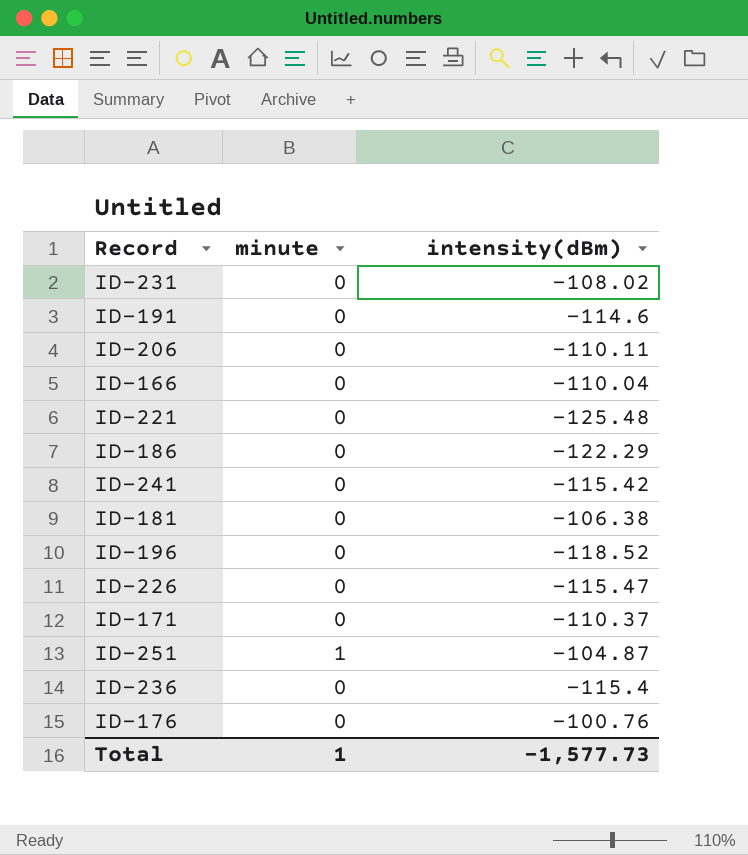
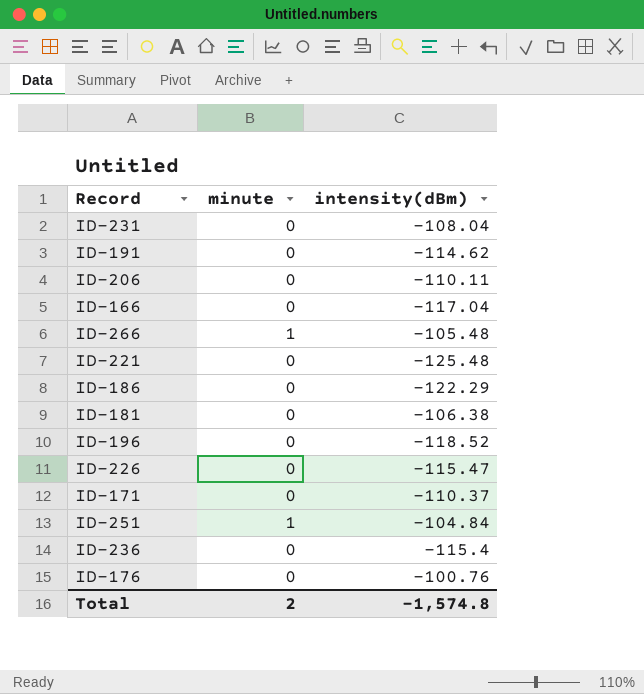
row ID-241: 0 | -115.42 -> none
ID-231 | intensity(dBm): -108.02 -> -108.04
ID-191 | intensity(dBm): -114.6 -> -114.62
ID-166 | intensity(dBm): -110.04 -> -117.04
row ID-266: none -> 1 | -105.48
ID-251 | intensity(dBm): -104.87 -> -104.84
Total | minute: 1 -> 2
Total | intensity(dBm): -1,577.73 -> -1,574.8

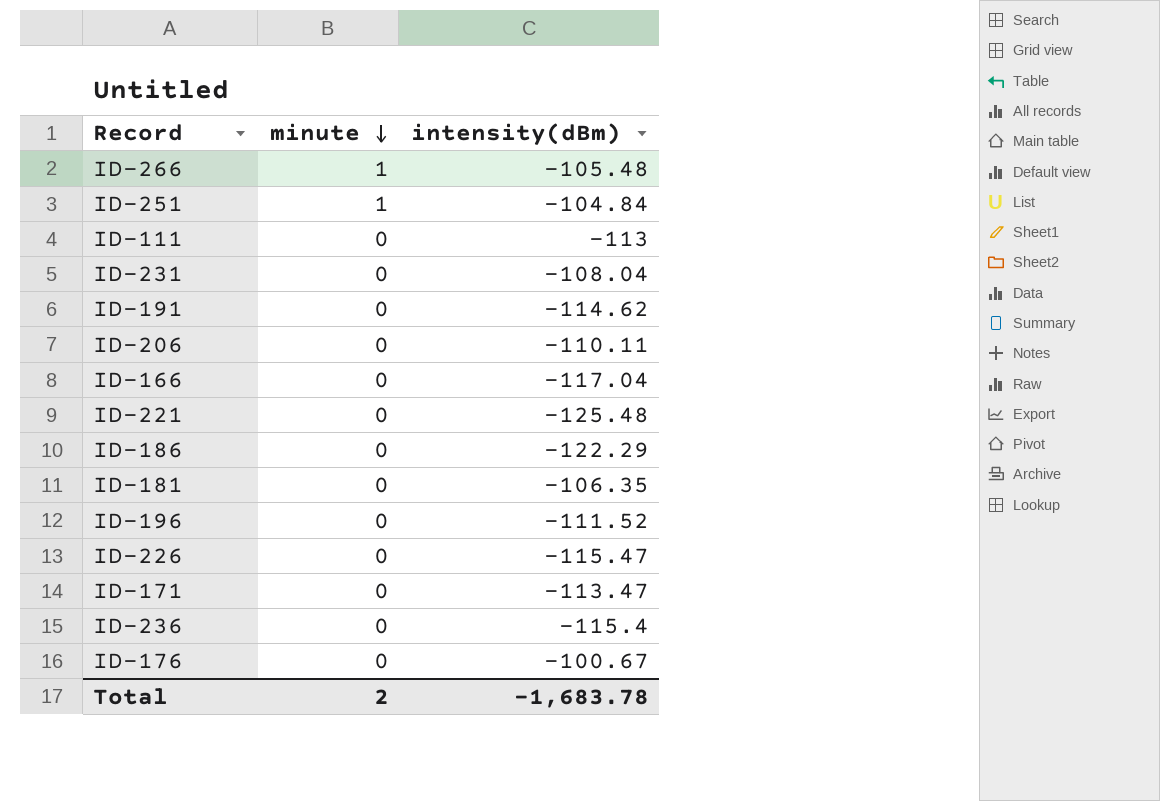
row order: none -> minute descending
row ID-111: none -> 0 | -113
ID-181 | intensity(dBm): -106.38 -> -106.35
ID-196 | intensity(dBm): -118.52 -> -111.52
ID-171 | intensity(dBm): -110.37 -> -113.47
ID-176 | intensity(dBm): -100.76 -> -100.67
Total | intensity(dBm): -1,574.8 -> -1,683.78

